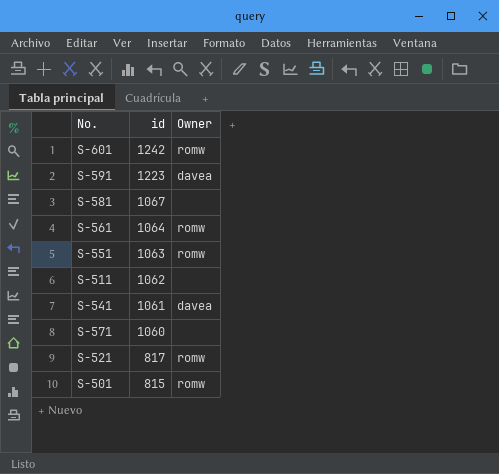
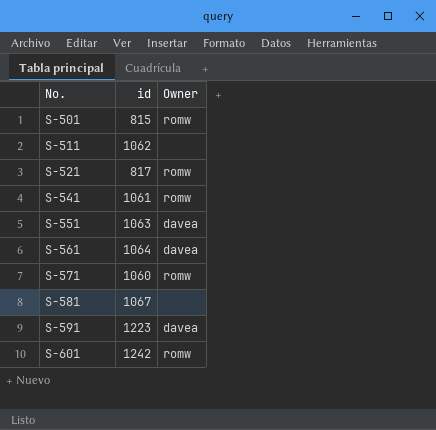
row order: id descending -> No. ascending
S-541 | Owner: davea -> romw
S-551 | Owner: romw -> davea
S-561 | Owner: romw -> davea
S-571 | Owner: none -> romw

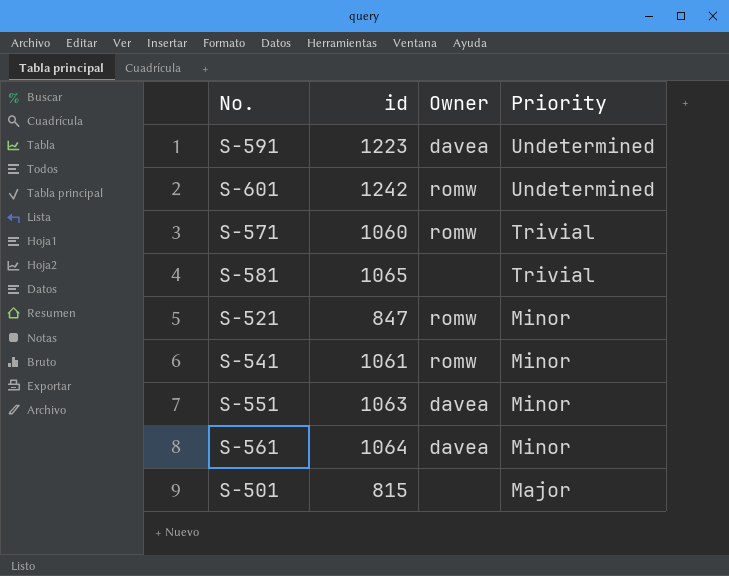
row order: No. ascending -> Priority descending
column Priority | position: none -> 4
row S-511: 1062 | none -> none
S-581 | id: 1067 -> 1065
S-521 | id: 817 -> 847
S-501 | Owner: romw -> none

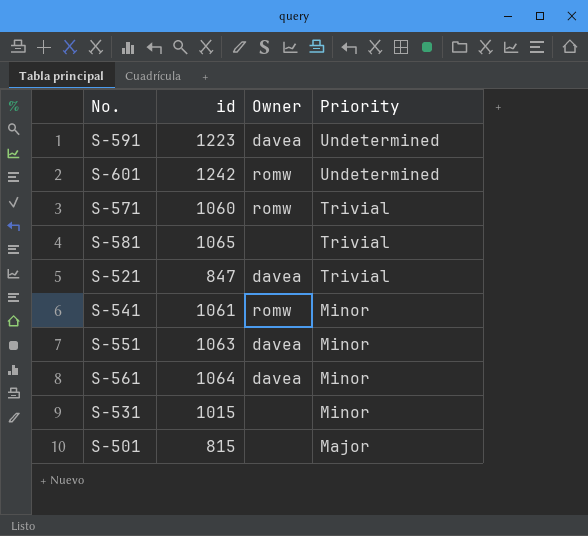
S-521 | Owner: romw -> davea
S-521 | Priority: Minor -> Trivial
row S-531: none -> 1015 | none | Minor

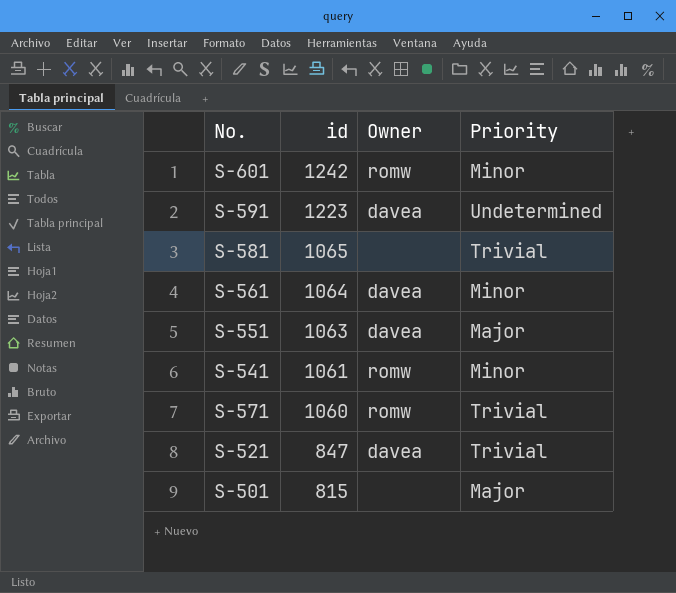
row order: Priority descending -> id descending
row S-531: 1015 | none | Minor -> none
S-601 | Priority: Undetermined -> Minor
S-551 | Priority: Minor -> Major

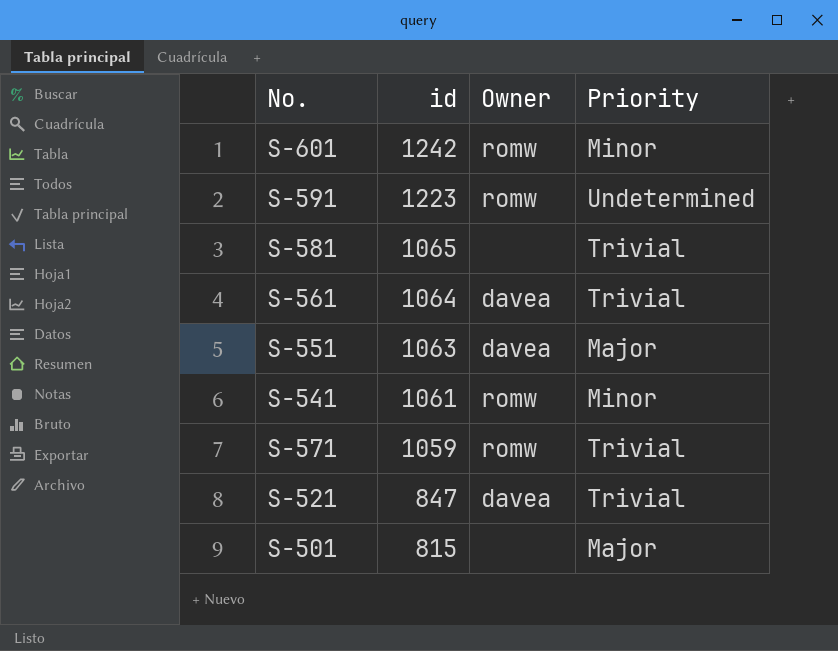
S-591 | Owner: davea -> romw
S-561 | Priority: Minor -> Trivial
S-571 | id: 1060 -> 1059

